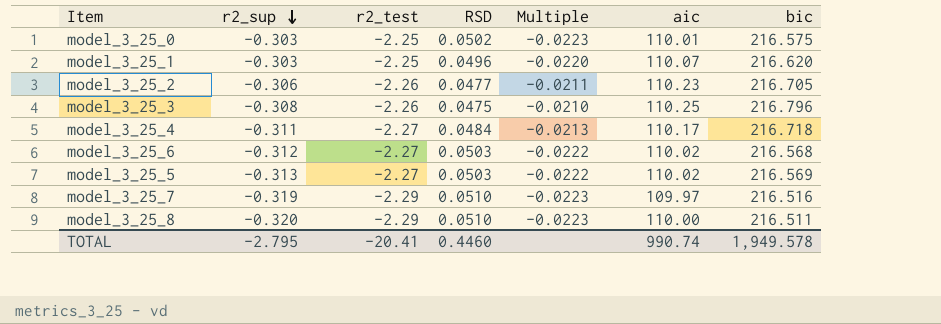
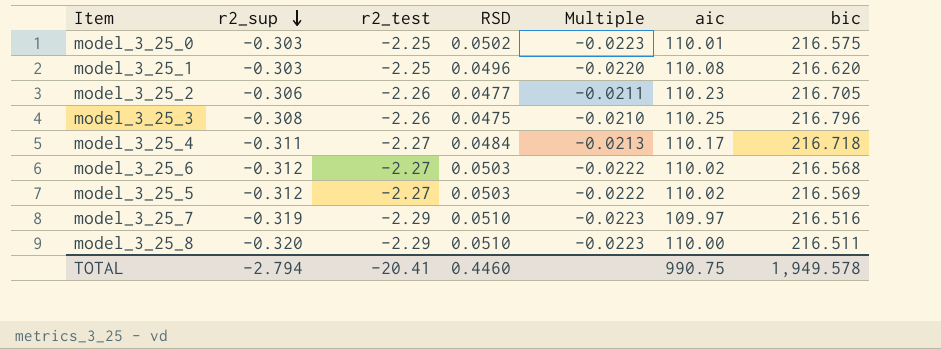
model_3_25_1 | aic: 110.07 -> 110.08
model_3_25_5 | r2_sup: -0.313 -> -0.312
TOTAL | r2_sup: -2.795 -> -2.794
TOTAL | aic: 990.74 -> 990.75

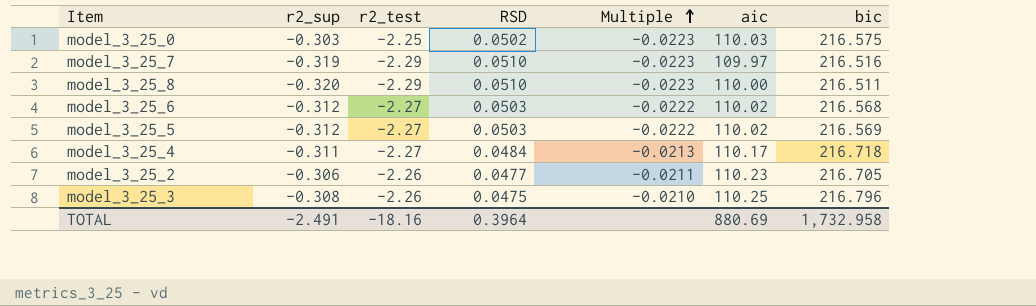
row order: r2_sup descending -> Multiple ascending
row model_3_25_1: -0.303 | -2.25 | 0.0496 | -0.0220 | 110.08 | 216.620 -> none
model_3_25_0 | aic: 110.01 -> 110.03
TOTAL | r2_sup: -2.794 -> -2.491
TOTAL | r2_test: -20.41 -> -18.16
TOTAL | RSD: 0.4460 -> 0.3964
TOTAL | aic: 990.75 -> 880.69
TOTAL | bic: 1,949.578 -> 1,732.958

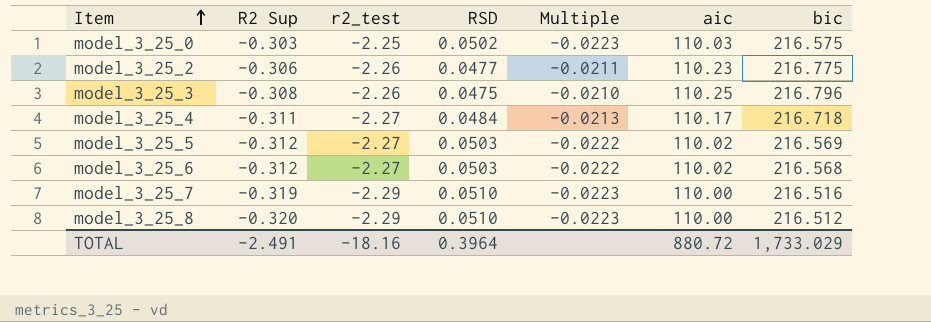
row order: Multiple ascending -> Item ascending
column name: r2_sup -> R2 Sup
model_3_25_2 | bic: 216.705 -> 216.775
model_3_25_7 | aic: 109.97 -> 110.00
model_3_25_8 | bic: 216.511 -> 216.512
TOTAL | aic: 880.69 -> 880.72
TOTAL | bic: 1,732.958 -> 1,733.029

